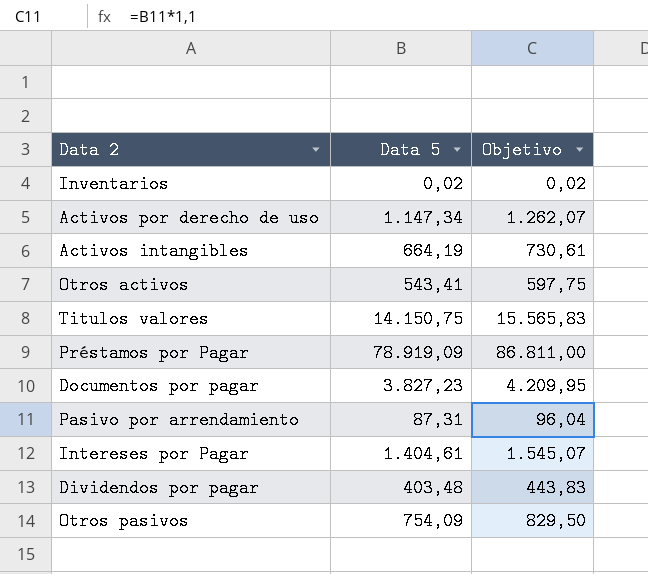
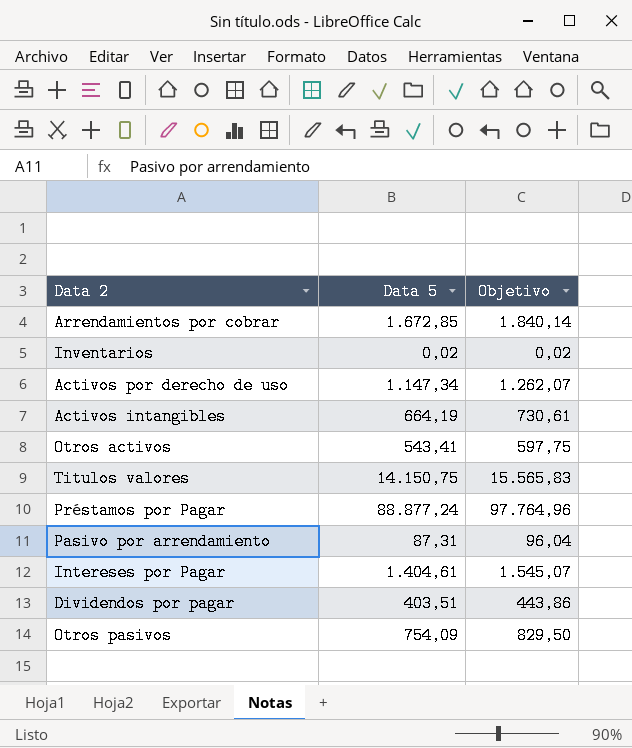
row Documentos por pagar: 3.827,23 | 4.209,95 -> none
row Arrendamientos por cobrar: none -> 1.672,85 | 1.840,14
Préstamos por Pagar | Data 5: 78.919,09 -> 88.877,24
Préstamos por Pagar | Objetivo: 86.811,00 -> 97.764,96
Dividendos por pagar | Data 5: 403,48 -> 403,51
Dividendos por pagar | Objetivo: 443,83 -> 443,86

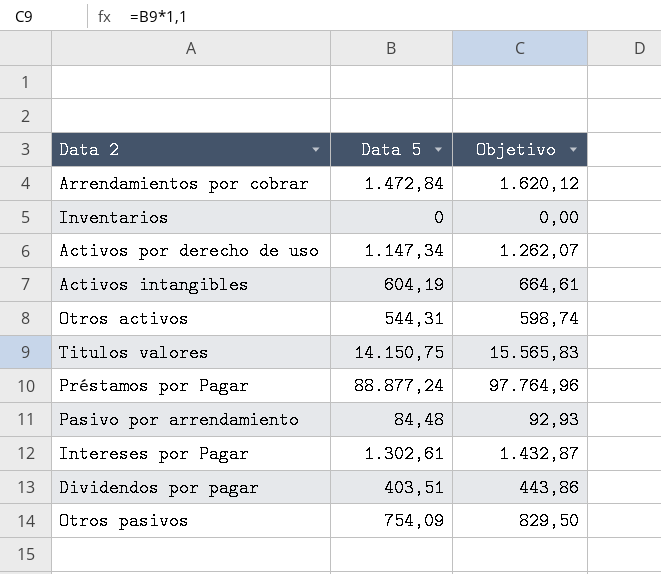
Arrendamientos por cobrar | Data 5: 1.672,85 -> 1.472,84
Arrendamientos por cobrar | Objetivo: 1.840,14 -> 1.620,12
Inventarios | Data 5: 0,02 -> 0
Inventarios | Objetivo: 0,02 -> 0,00
Activos intangibles | Data 5: 664,19 -> 604,19
Activos intangibles | Objetivo: 730,61 -> 664,61
Otros activos | Data 5: 543,41 -> 544,31
Otros activos | Objetivo: 597,75 -> 598,74
Pasivo por arrendamiento | Data 5: 87,31 -> 84,48
Pasivo por arrendamiento | Objetivo: 96,04 -> 92,93
Intereses por Pagar | Data 5: 1.404,61 -> 1.302,61
Intereses por Pagar | Objetivo: 1.545,07 -> 1.432,87

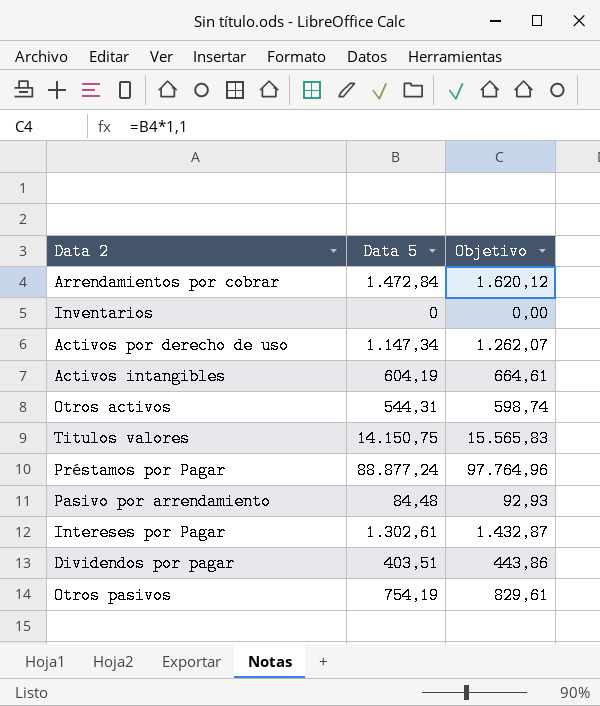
Otros pasivos | Data 5: 754,09 -> 754,19
Otros pasivos | Objetivo: 829,50 -> 829,61

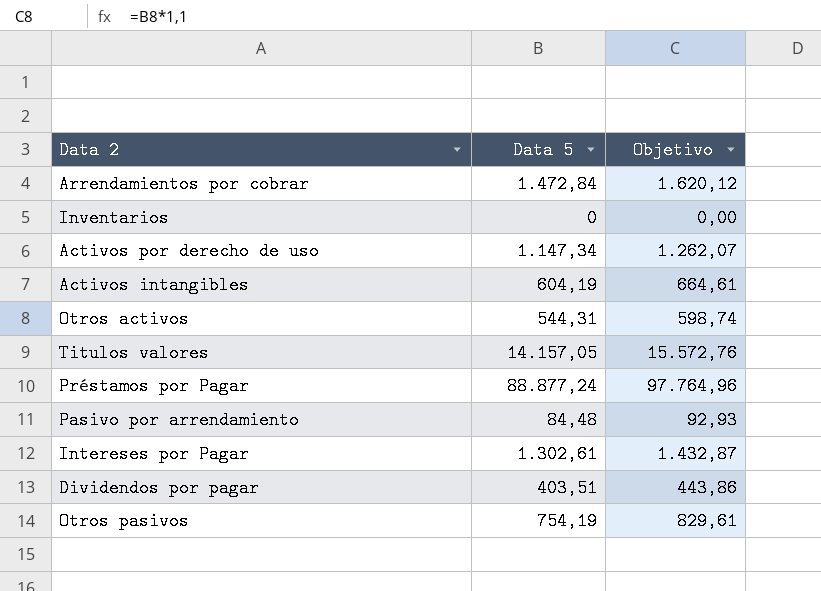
Titulos valores | Data 5: 14.150,75 -> 14.157,05
Titulos valores | Objetivo: 15.565,83 -> 15.572,76

